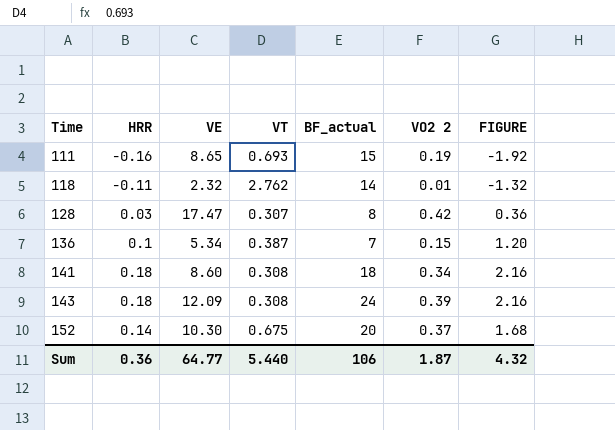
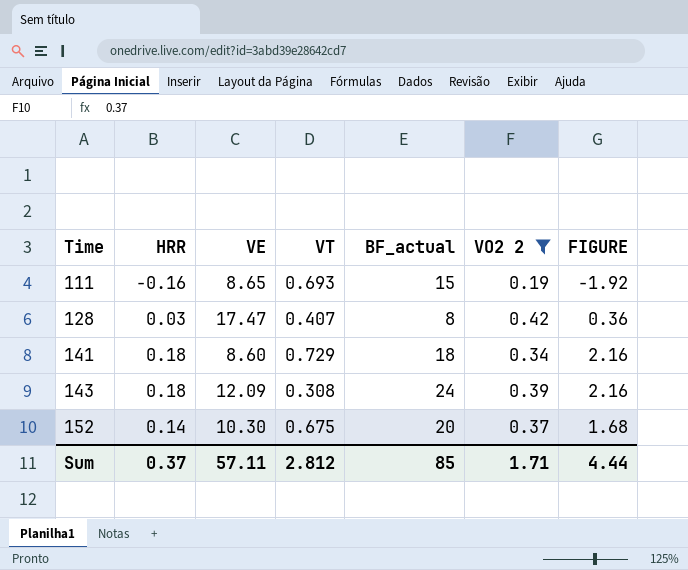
filter: none -> VO2 2 >= 0.19
128 | VT: 0.307 -> 0.407
141 | VT: 0.308 -> 0.729
Sum | HRR: 0.36 -> 0.37
Sum | VE: 64.77 -> 57.11
Sum | VT: 5.440 -> 2.812
Sum | BF_actual: 106 -> 85
Sum | VO2 2: 1.87 -> 1.71
Sum | FIGURE: 4.32 -> 4.44

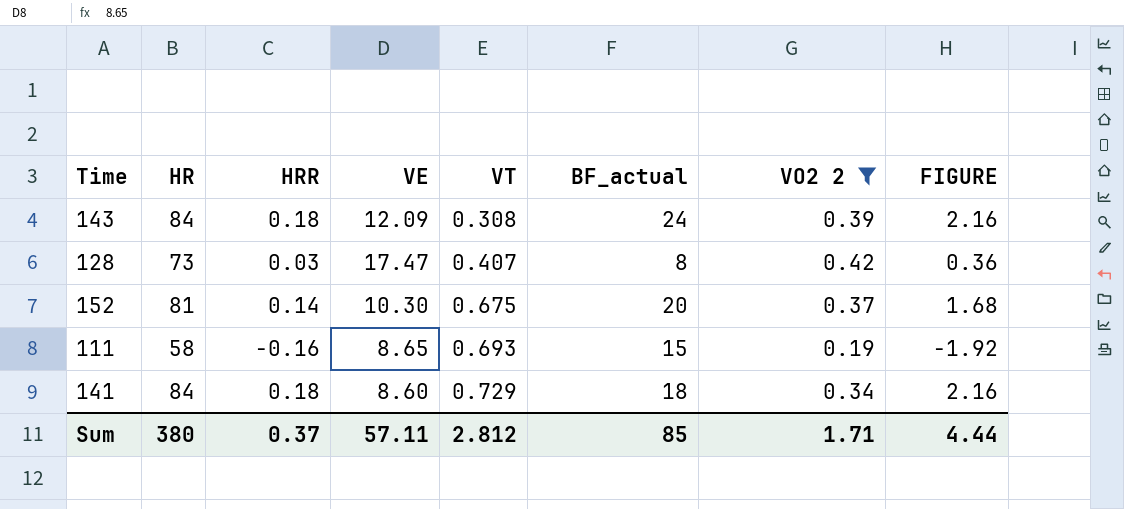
row order: Time ascending -> VT ascending
column HR | position: none -> 2

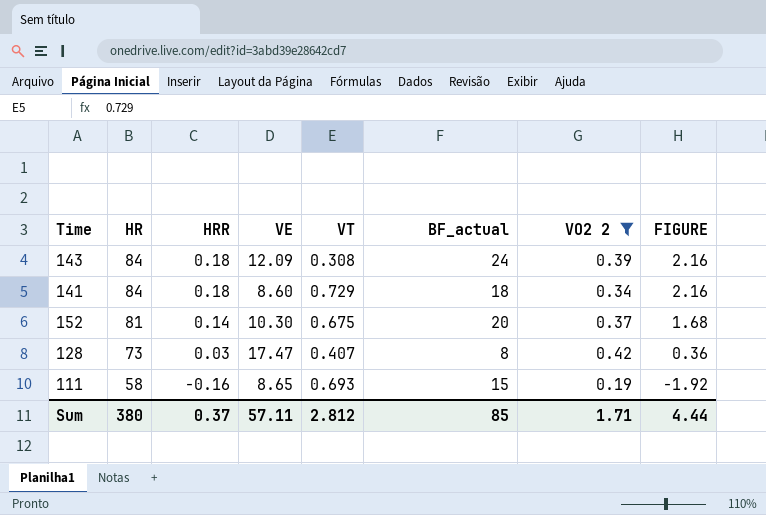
row order: VT ascending -> HR descending

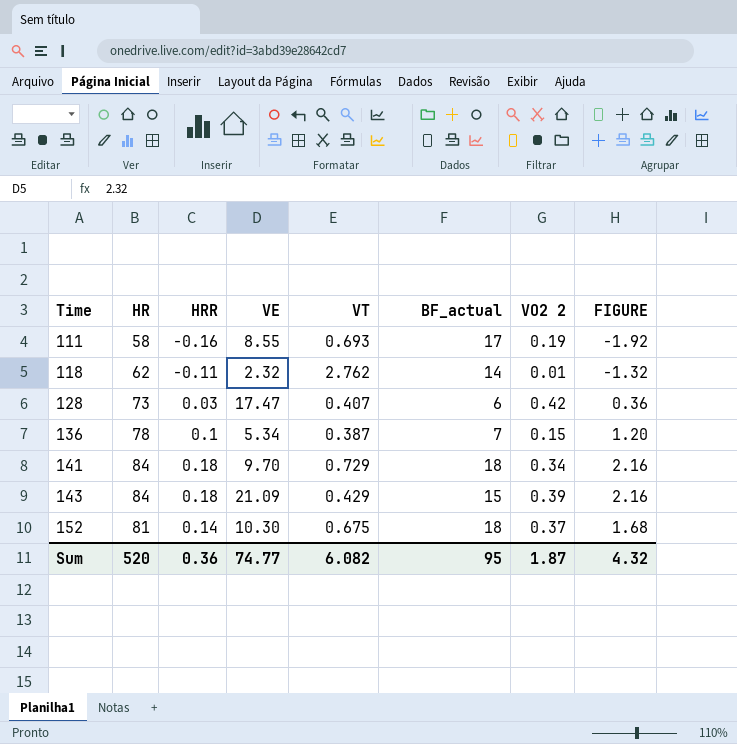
filter: VO2 2 >= 0.19 -> none
row order: HR descending -> Time ascending
111 | VE: 8.65 -> 8.55
111 | BF_actual: 15 -> 17
128 | BF_actual: 8 -> 6
141 | VE: 8.60 -> 9.70
143 | VE: 12.09 -> 21.09
143 | VT: 0.308 -> 0.429
143 | BF_actual: 24 -> 15
152 | BF_actual: 20 -> 18
Sum | HR: 380 -> 520
Sum | HRR: 0.37 -> 0.36
Sum | VE: 57.11 -> 74.77
Sum | VT: 2.812 -> 6.082
Sum | BF_actual: 85 -> 95
Sum | VO2 2: 1.71 -> 1.87
Sum | FIGURE: 4.44 -> 4.32

